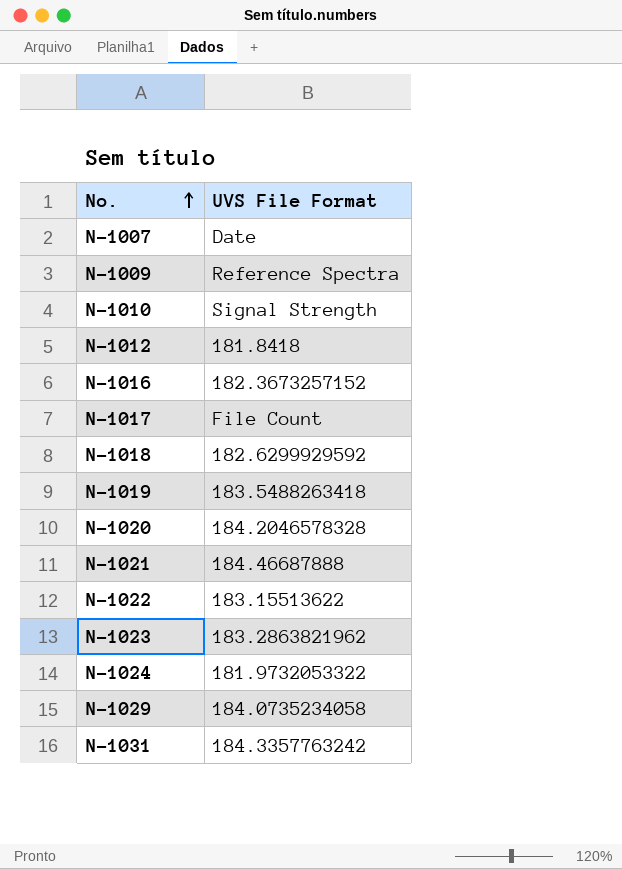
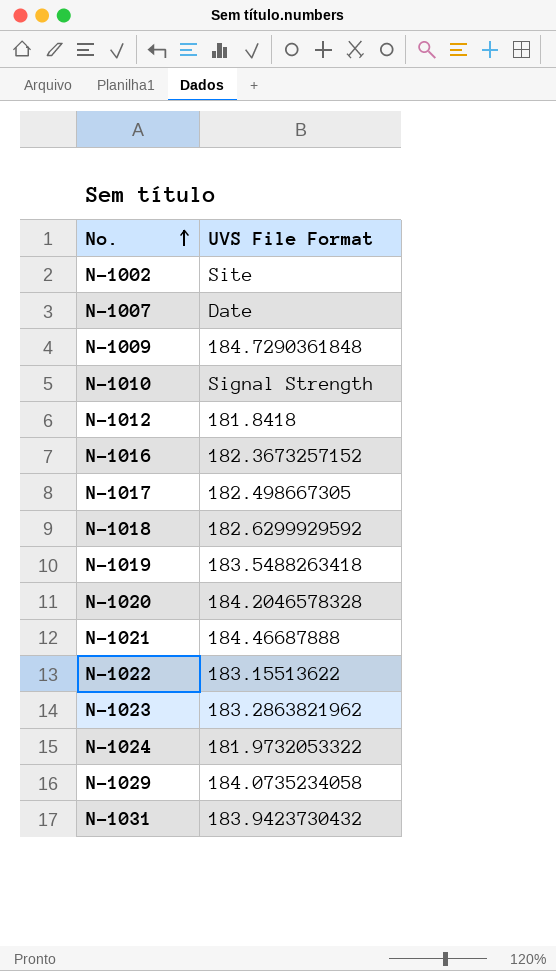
row N-1002: none -> Site
N-1009 | UVS File Format: Reference Spectra -> 184.7290361848
N-1017 | UVS File Format: File Count -> 182.498667305
N-1031 | UVS File Format: 184.3357763242 -> 183.9423730432

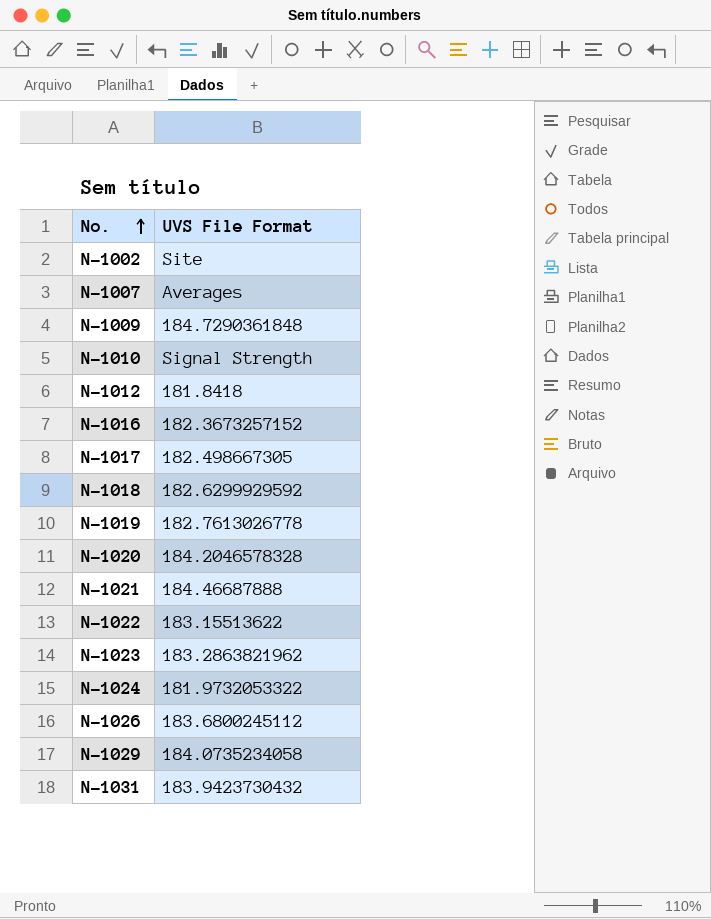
N-1007 | UVS File Format: Date -> Averages
N-1019 | UVS File Format: 183.5488263418 -> 182.7613026778
row N-1026: none -> 183.6800245112

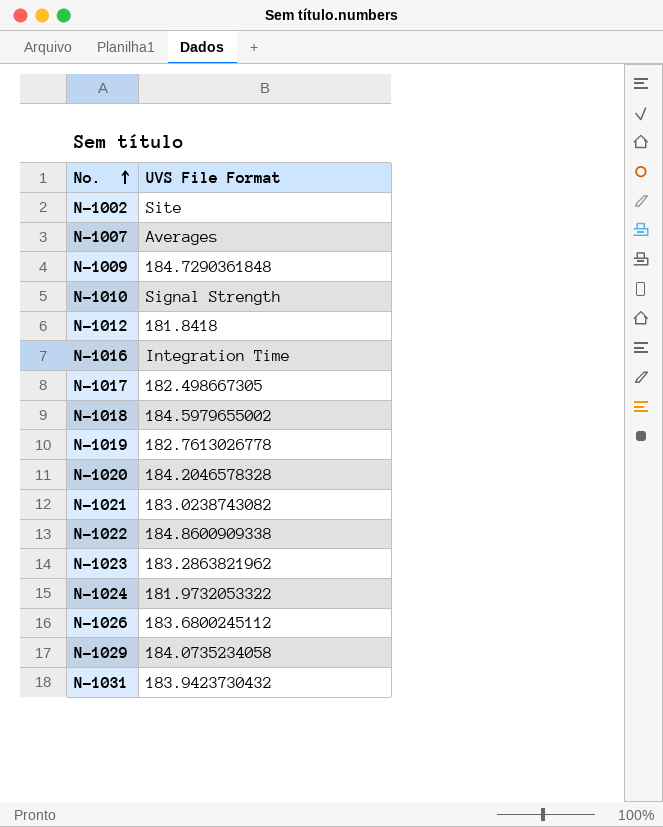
N-1016 | UVS File Format: 182.3673257152 -> Integration Time
N-1018 | UVS File Format: 182.6299929592 -> 184.5979655002
N-1021 | UVS File Format: 184.46687888 -> 183.0238743082
N-1022 | UVS File Format: 183.15513622 -> 184.8600909338

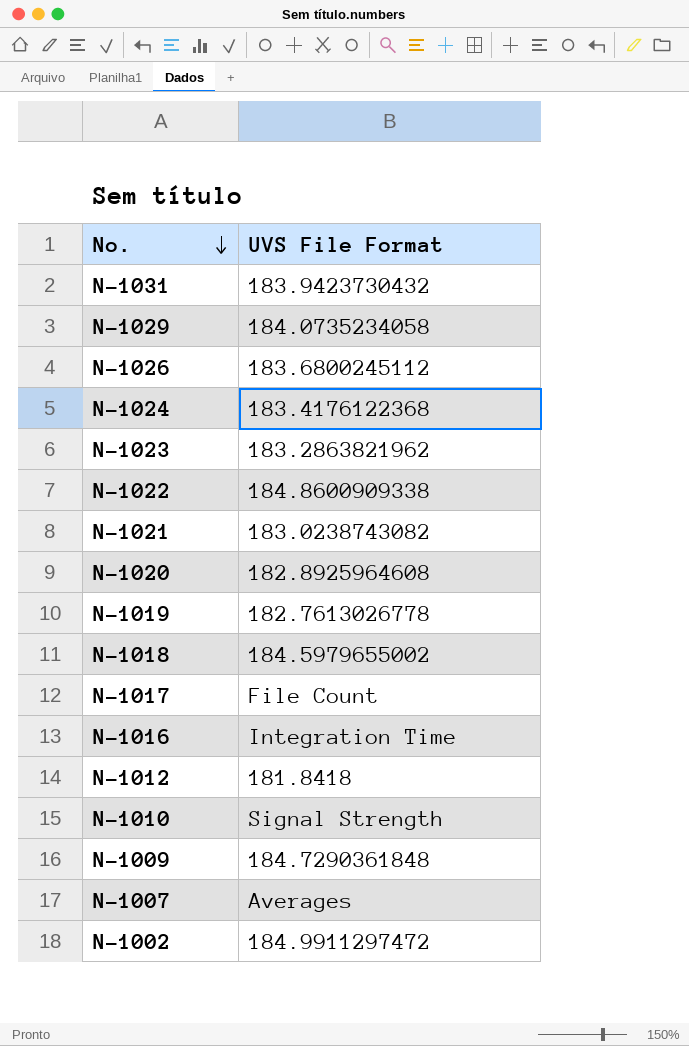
row order: No. ascending -> No. descending
N-1024 | UVS File Format: 181.9732053322 -> 183.4176122368
N-1020 | UVS File Format: 184.2046578328 -> 182.8925964608
N-1017 | UVS File Format: 182.498667305 -> File Count
N-1002 | UVS File Format: Site -> 184.9911297472

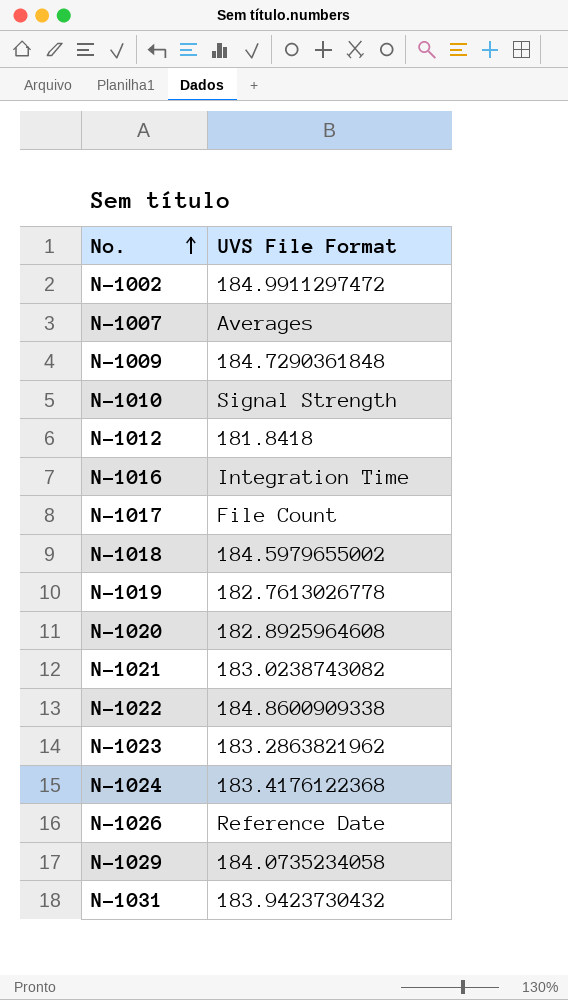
row order: No. descending -> No. ascending
N-1026 | UVS File Format: 183.6800245112 -> Reference Date

